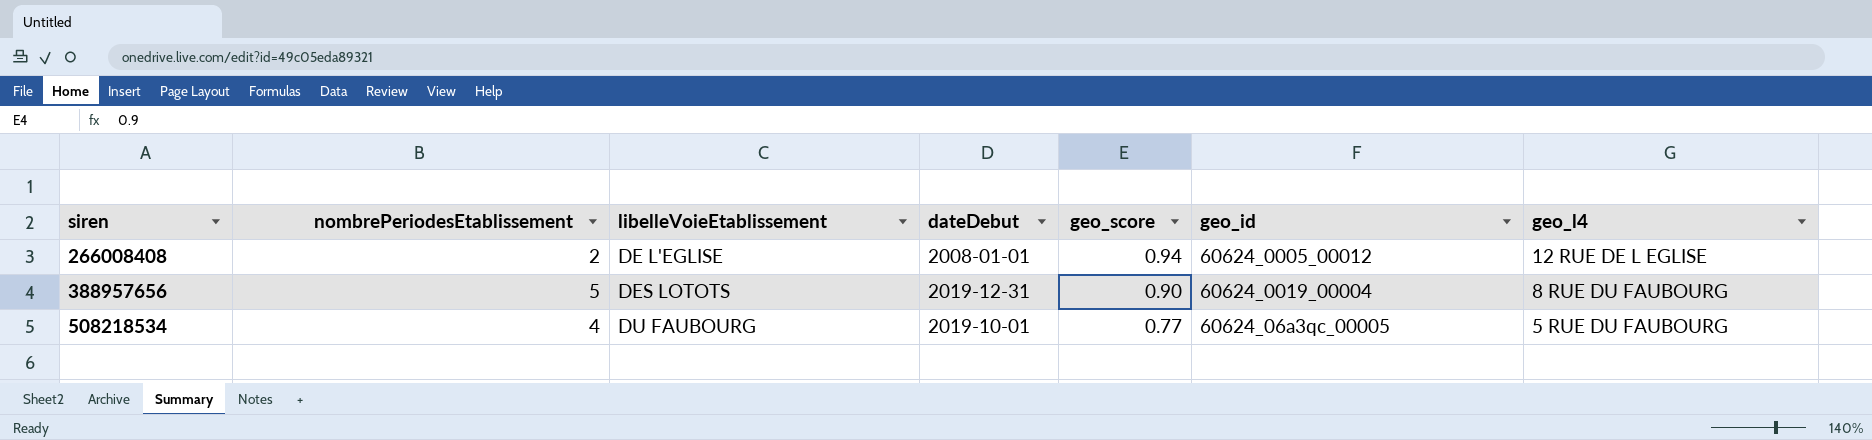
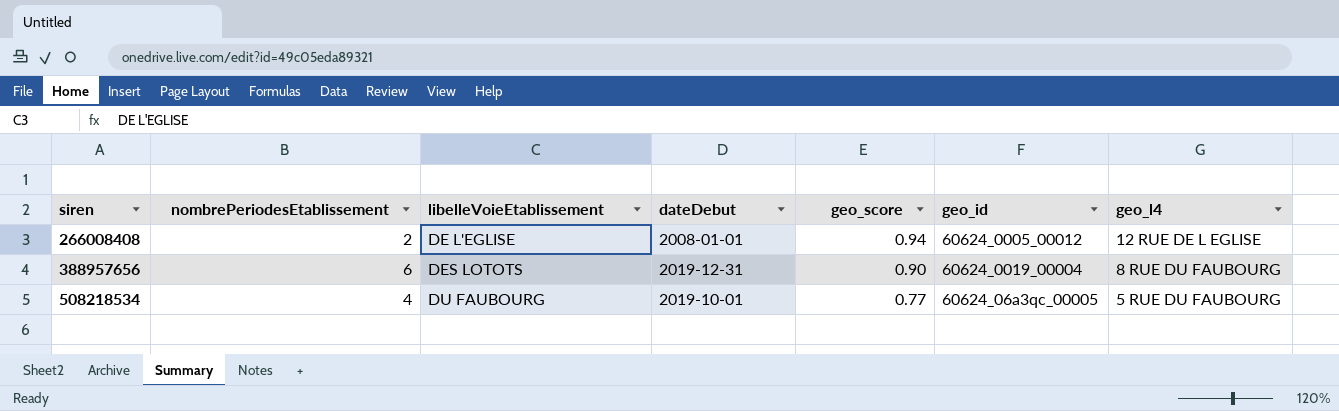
388957656 | nombrePeriodesEtablissement: 5 -> 6

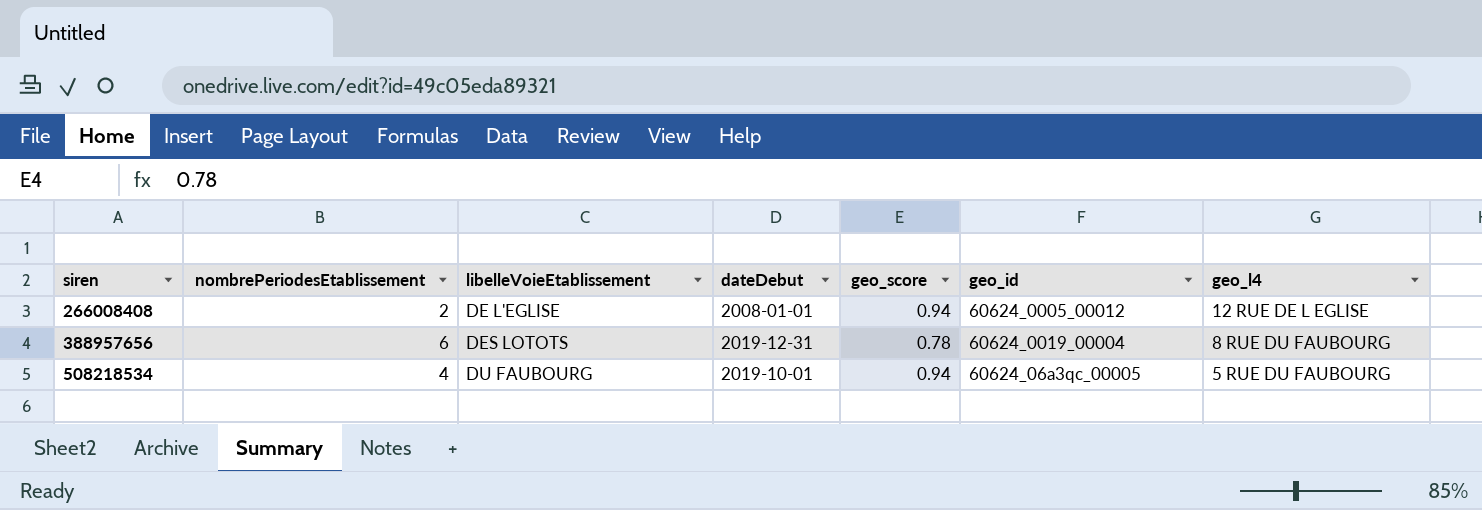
388957656 | geo_score: 0.90 -> 0.78
508218534 | geo_score: 0.77 -> 0.94

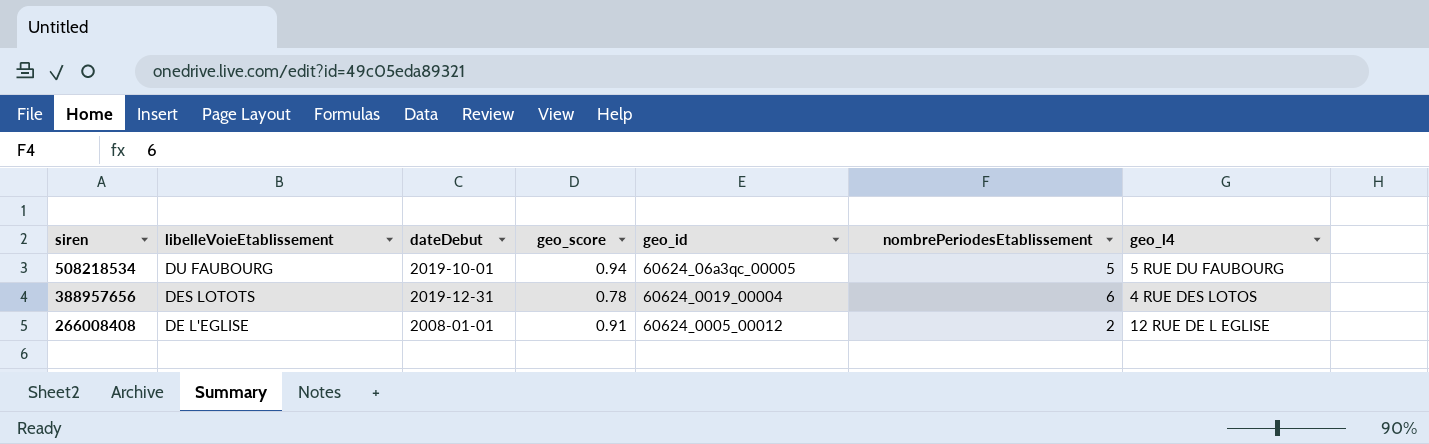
row order: siren ascending -> siren descending
column nombrePeriodesEtablissement | position: 2 -> 6
508218534 | nombrePeriodesEtablissement: 4 -> 5
388957656 | geo_l4: 8 RUE DU FAUBOURG -> 4 RUE DES LOTOS
266008408 | geo_score: 0.94 -> 0.91

